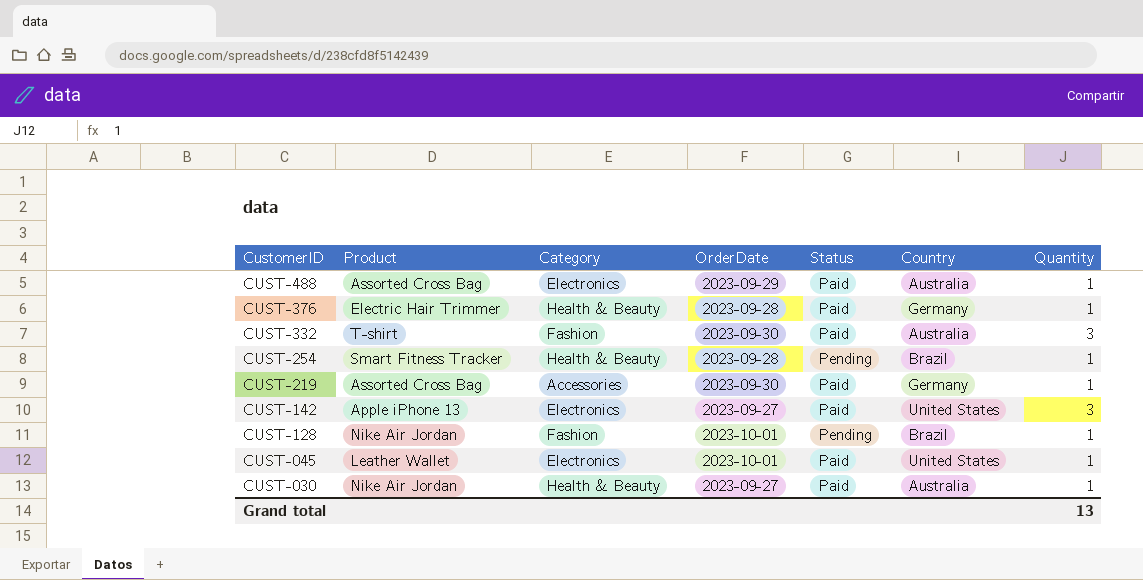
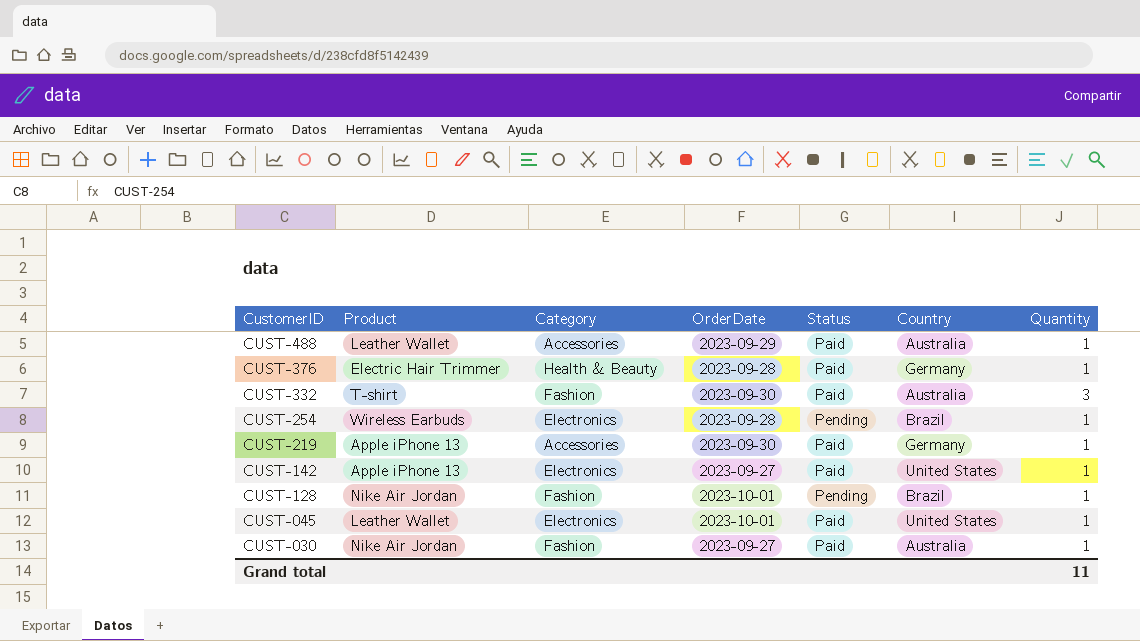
CUST-488 | Product: Assorted Cross Bag -> Leather Wallet
CUST-488 | Category: Electronics -> Accessories
CUST-254 | Product: Smart Fitness Tracker -> Wireless Earbuds
CUST-254 | Category: Health & Beauty -> Electronics
CUST-219 | Product: Assorted Cross Bag -> Apple iPhone 13
CUST-142 | Quantity: 3 -> 1
CUST-030 | Category: Health & Beauty -> Fashion
Grand total | Quantity: 13 -> 11

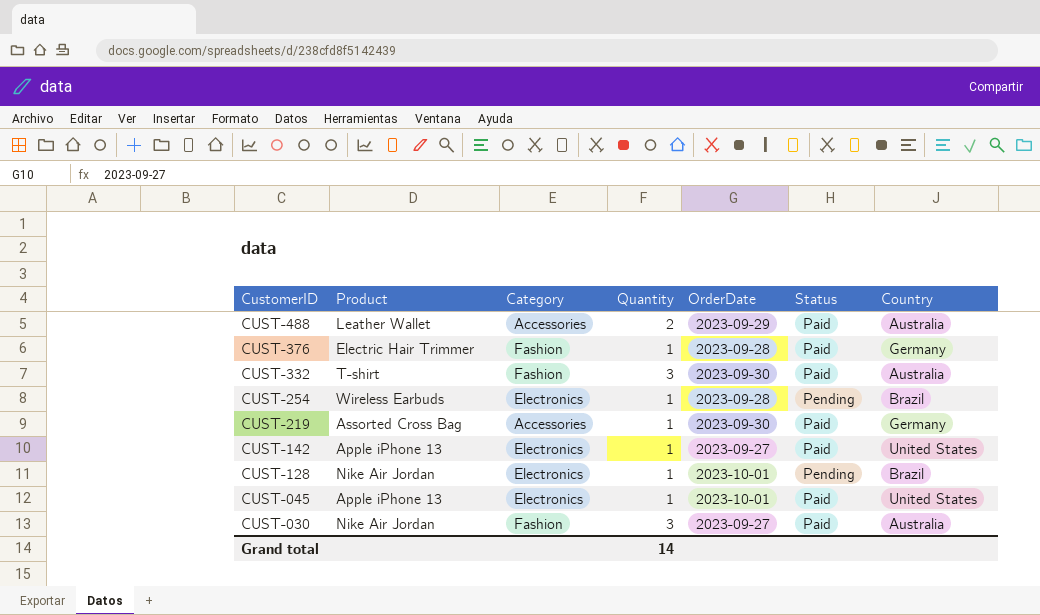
column Quantity | position: 7 -> 4
CUST-488 | Quantity: 1 -> 2
CUST-376 | Category: Health & Beauty -> Fashion
CUST-219 | Product: Apple iPhone 13 -> Assorted Cross Bag
CUST-128 | Category: Fashion -> Electronics
CUST-045 | Product: Leather Wallet -> Apple iPhone 13
CUST-030 | Quantity: 1 -> 3
Grand total | Quantity: 11 -> 14

